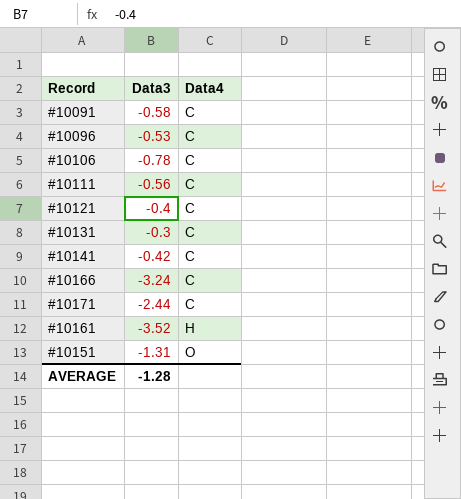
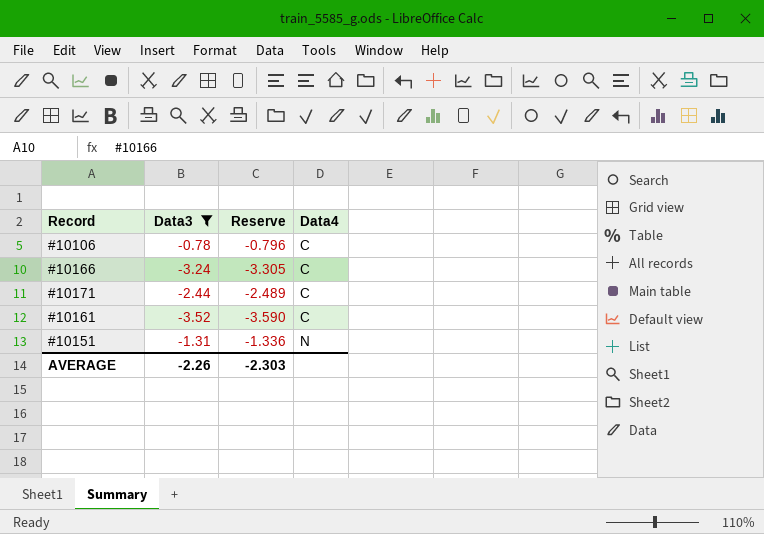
filter: none -> Data3 <= -0.78
column Reserve | formula: none -> [Data3] * 1.02
#10161 | Data4: H -> C
#10151 | Data4: O -> N
AVERAGE | Data3: -1.28 -> -2.26

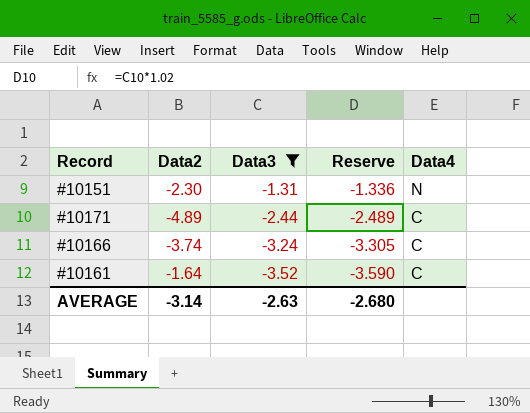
row order: Data4 ascending -> Data3 descending
column Data2 | position: none -> 2
row #10106: -0.78 | -0.796 | C -> none
AVERAGE | Data3: -2.26 -> -2.63
AVERAGE | Reserve: -2.303 -> -2.680

